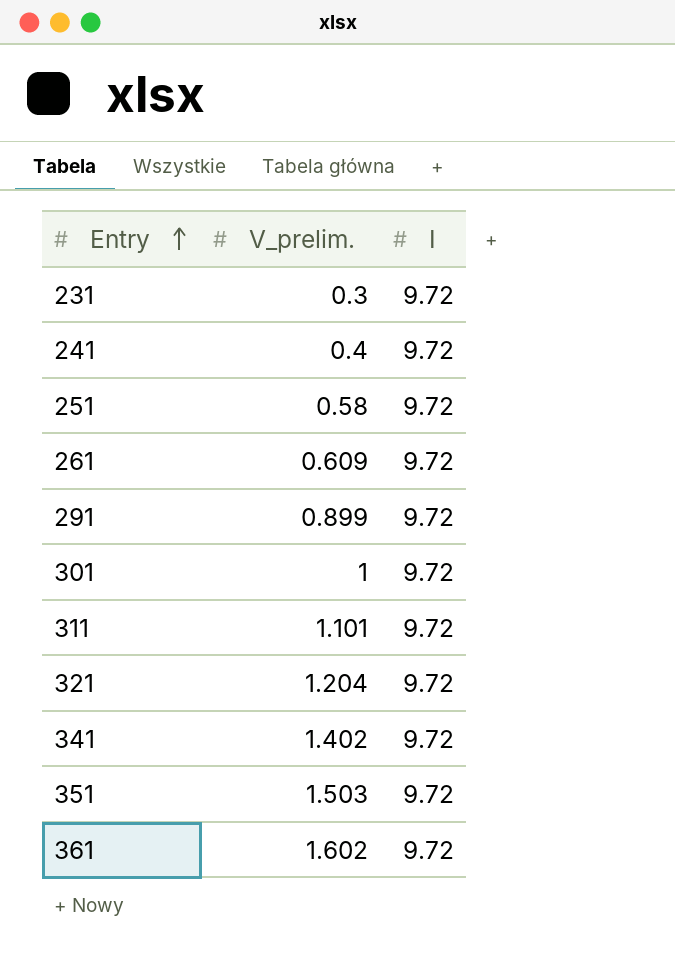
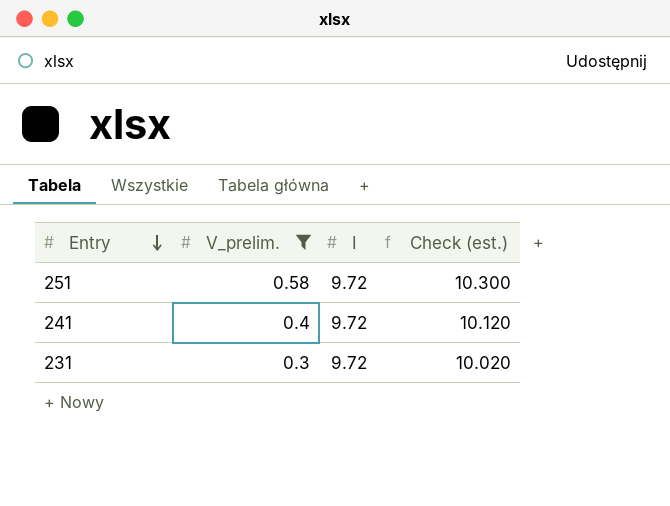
filter: none -> V_prelim. <= 0.58
row order: Entry ascending -> Entry descending
column Check (est.) | formula: none -> [V_prelim.] + [I]

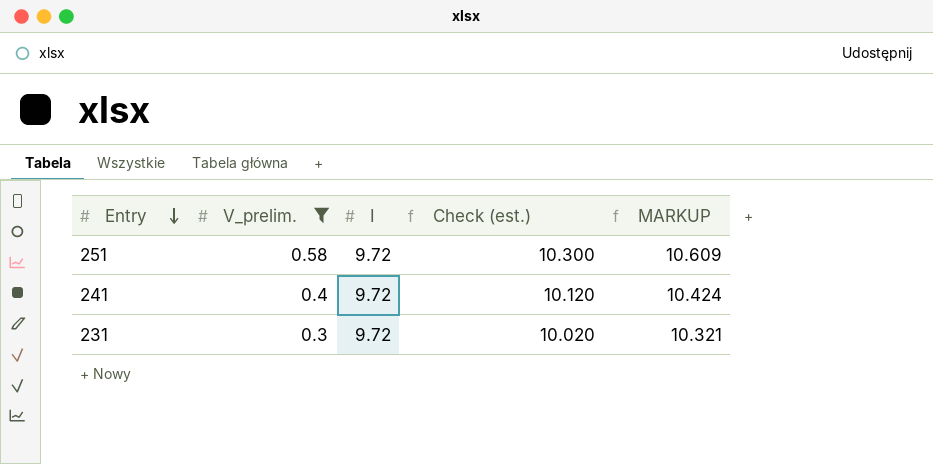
column MARKUP | formula: none -> [Check (est.)] * 1.03

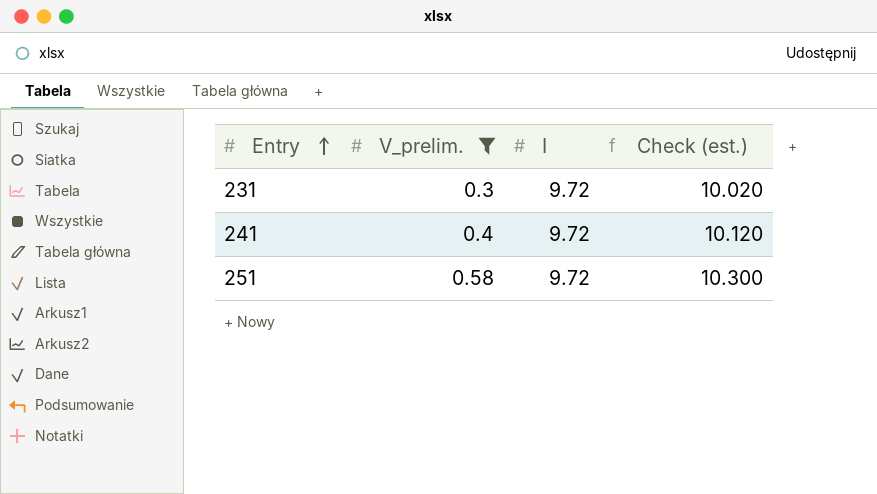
row order: Entry descending -> Entry ascending
column MARKUP | formula: [Check (est.)] * 1.03 -> none

